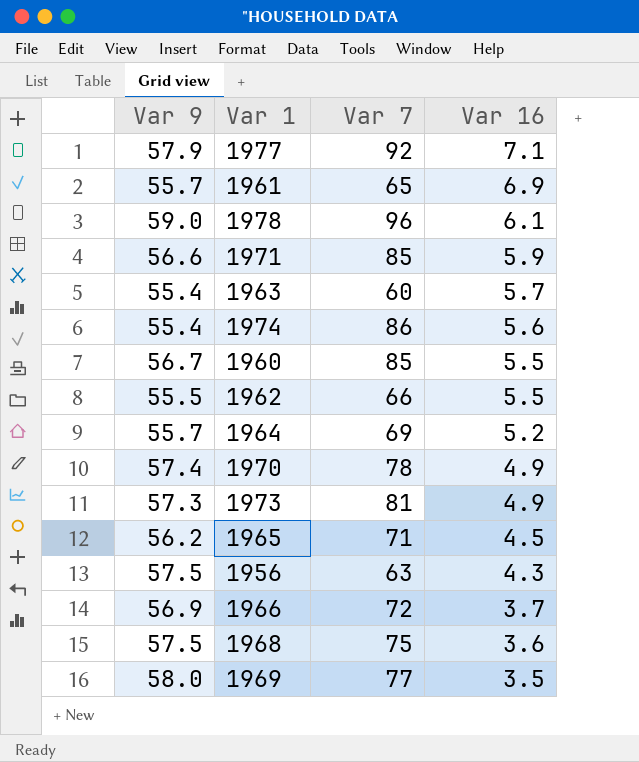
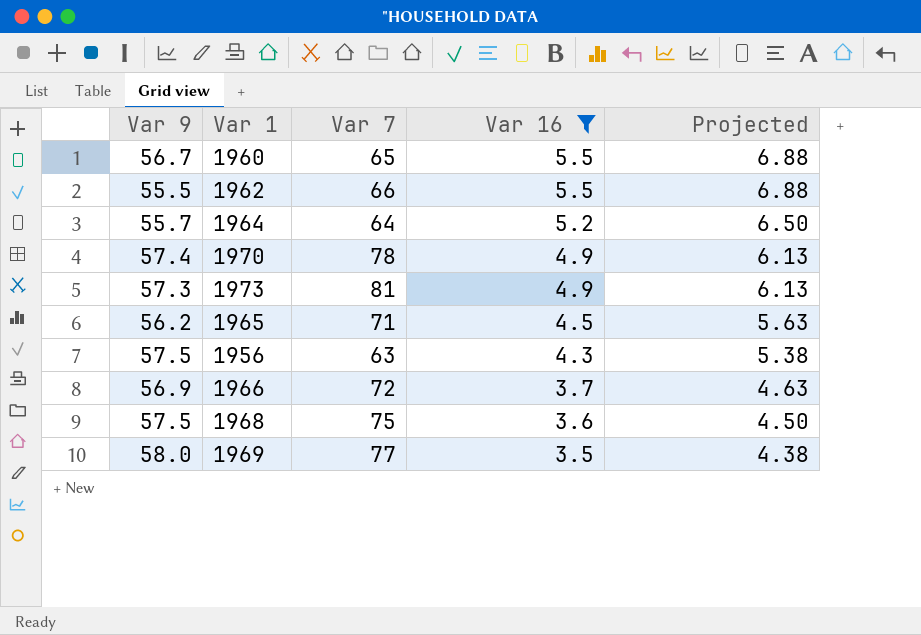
filter: none -> Var 16 <= 5.5
column Projected | formula: none -> [Var 16] * 1.25
1960 | Var 7: 85 -> 65
1964 | Var 7: 69 -> 64

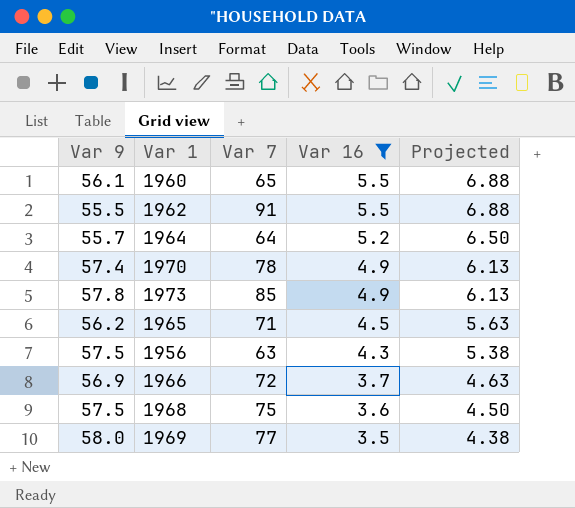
1960 | Var 9: 56.7 -> 56.1
1962 | Var 7: 66 -> 91
1973 | Var 9: 57.3 -> 57.8
1973 | Var 7: 81 -> 85

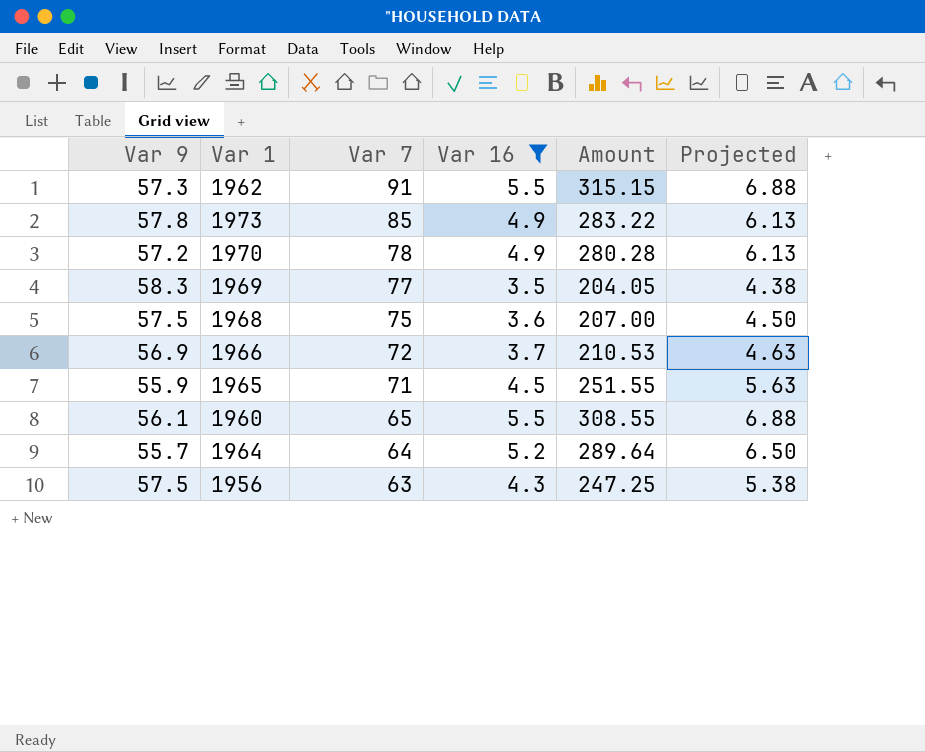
row order: Var 16 descending -> Var 7 descending
column Amount | formula: none -> [Var 9] * [Var 16]
1962 | Var 9: 55.5 -> 57.3
1970 | Var 9: 57.4 -> 57.2
1969 | Var 9: 58.0 -> 58.3
1965 | Var 9: 56.2 -> 55.9

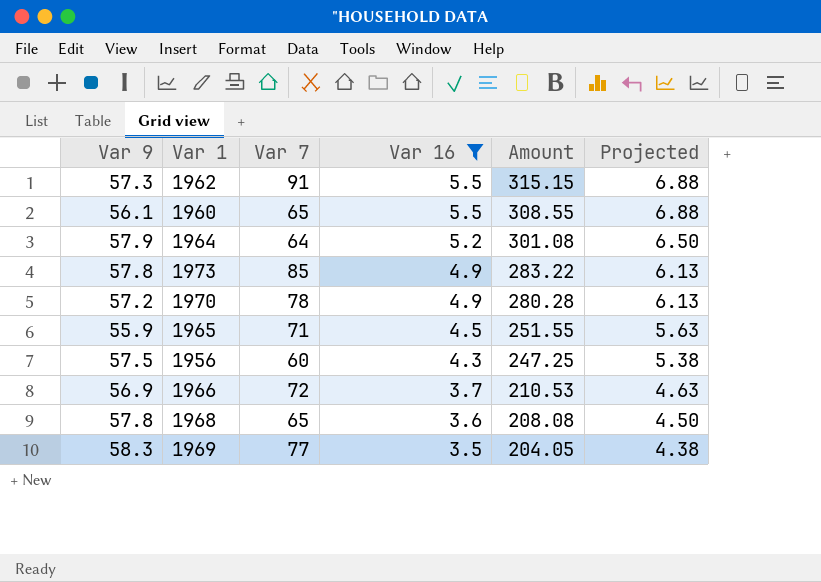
row order: Var 7 descending -> Var 16 descending
1964 | Var 9: 55.7 -> 57.9
1964 | Amount: 289.64 -> 301.08
1956 | Var 7: 63 -> 60
1968 | Var 9: 57.5 -> 57.8
1968 | Var 7: 75 -> 65
1968 | Amount: 207.00 -> 208.08

